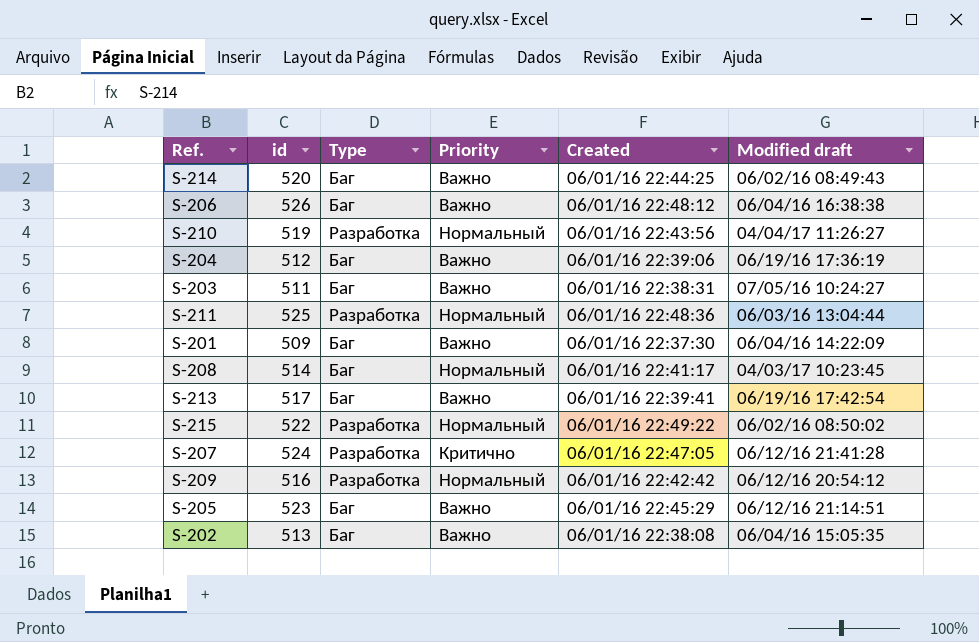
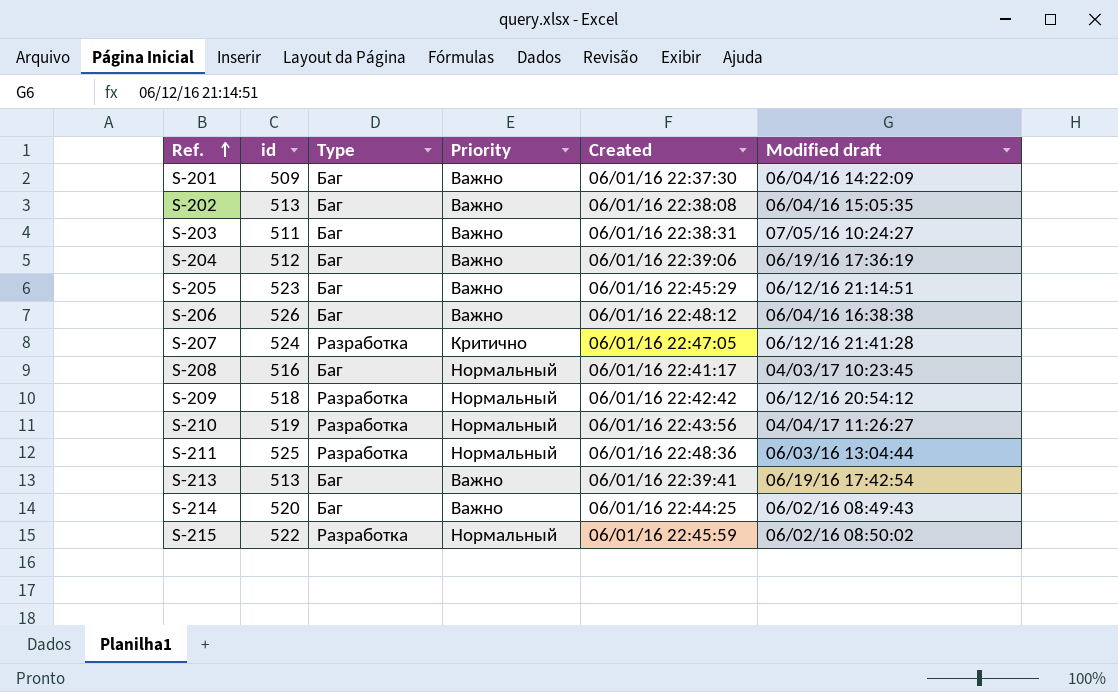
row order: none -> Ref. ascending
S-208 | id: 514 -> 516
S-209 | id: 516 -> 518
S-213 | id: 517 -> 513
S-215 | Created: 06/01/16 22:49:22 -> 06/01/16 22:45:59

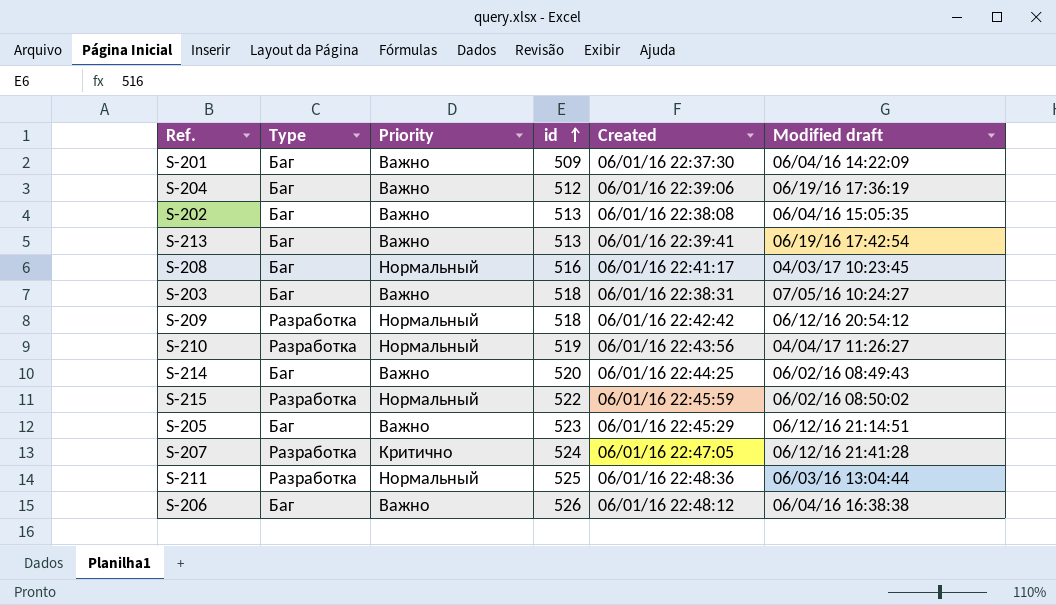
row order: Ref. ascending -> id ascending
column id | position: 2 -> 4
S-203 | id: 511 -> 518

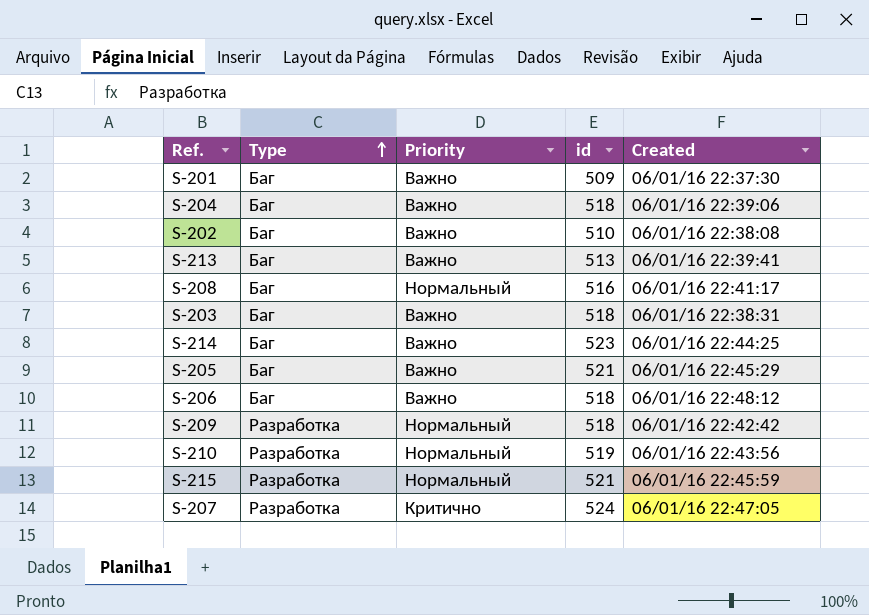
row order: id ascending -> Type ascending
column Modified draft | position: 6 -> none
row S-211: Разработка | Нормальный | 525 | 06/01/16 22:48:36 | 06/03/16 13:04:44 -> none
S-204 | id: 512 -> 518
S-202 | id: 513 -> 510
S-214 | id: 520 -> 523
S-205 | id: 523 -> 521
S-206 | id: 526 -> 518
S-215 | id: 522 -> 521

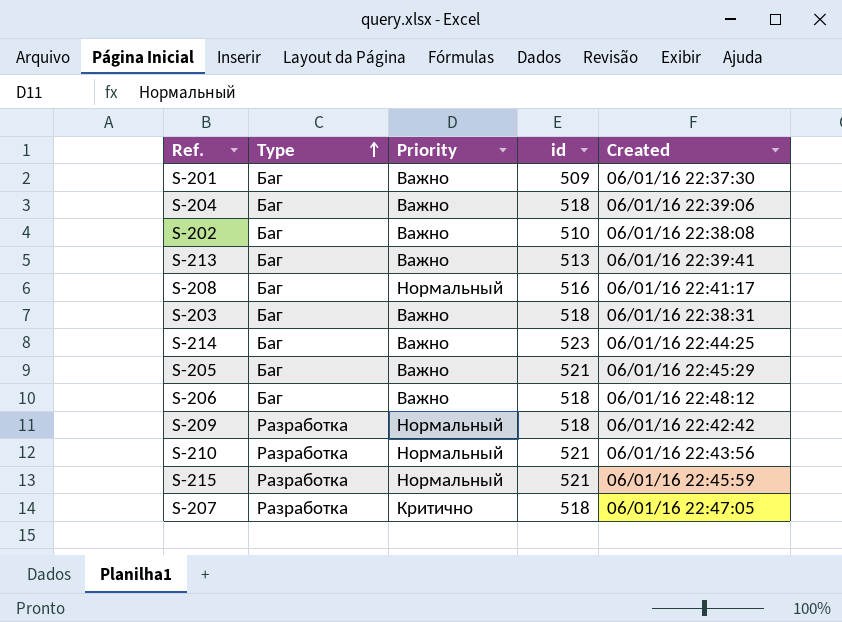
S-210 | id: 519 -> 521
S-207 | id: 524 -> 518

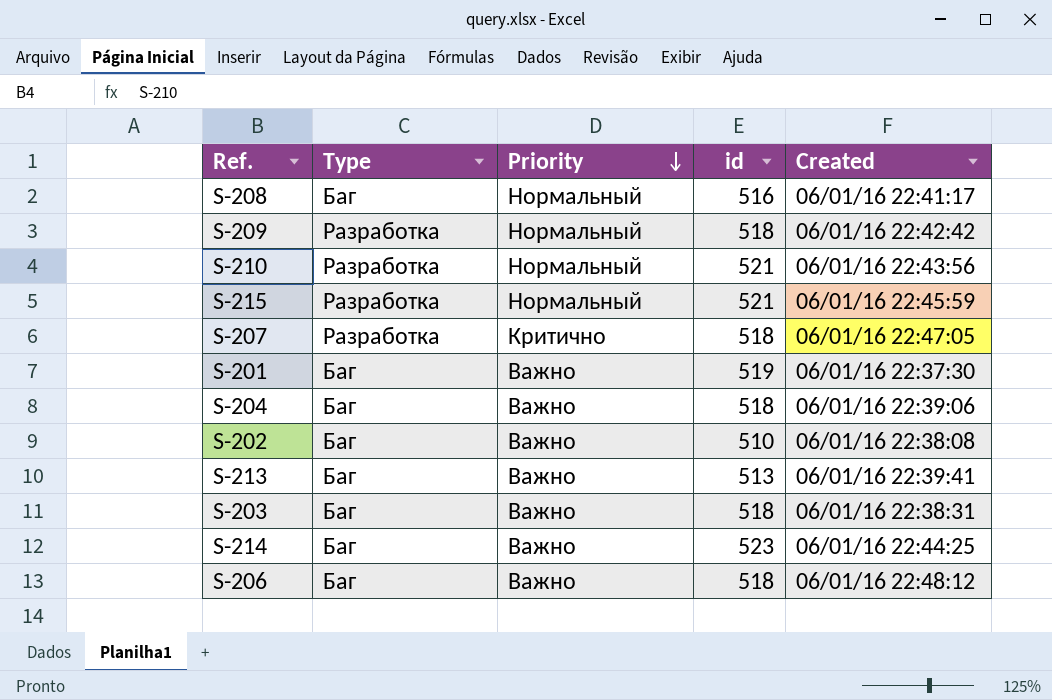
row order: Type ascending -> Priority descending
row S-205: Баг | Важно | 521 | 06/01/16 22:45:29 -> none
S-201 | id: 509 -> 519

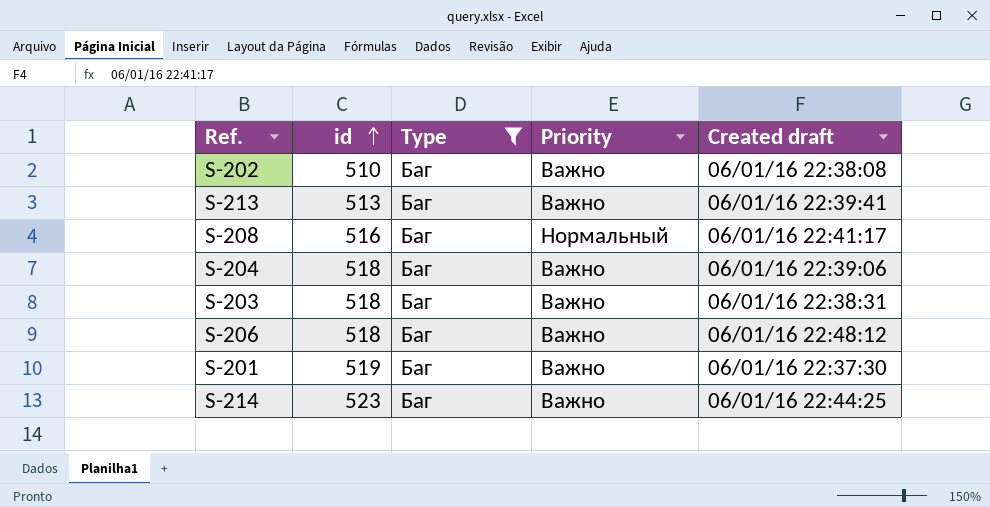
filter: none -> Type = Баг
row order: Priority descending -> id ascending
column id | position: 4 -> 2
column name: Created -> Created draft

